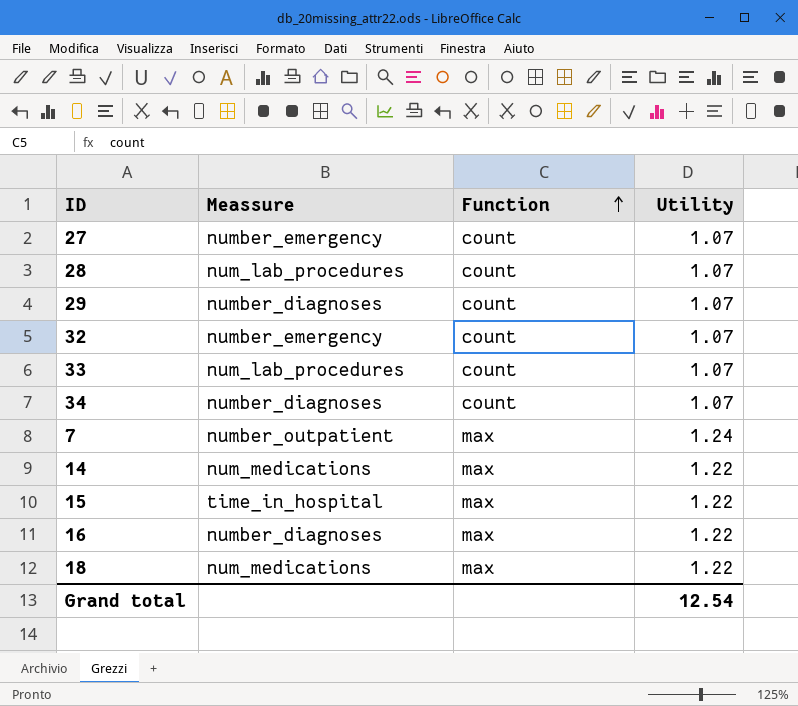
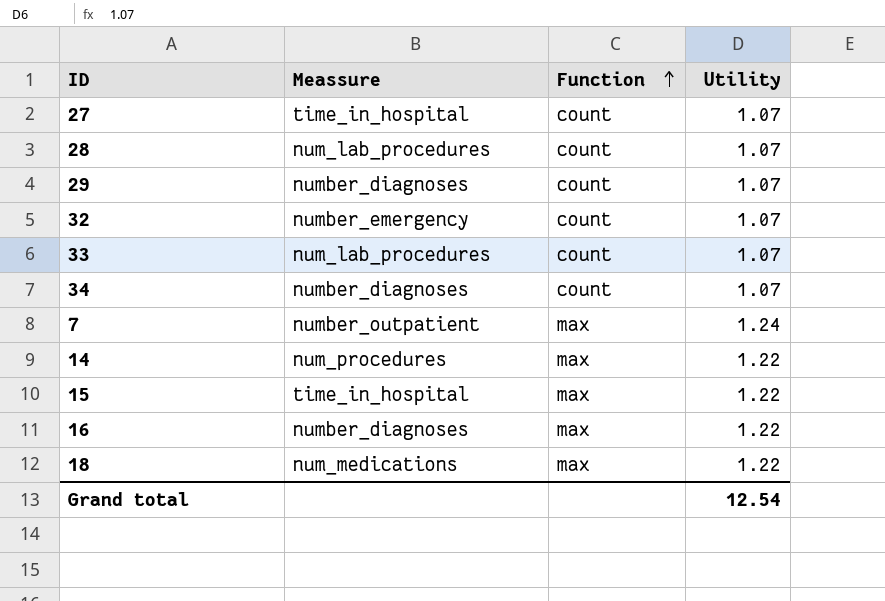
27 | Meassure: number_emergency -> time_in_hospital
14 | Meassure: num_medications -> num_procedures

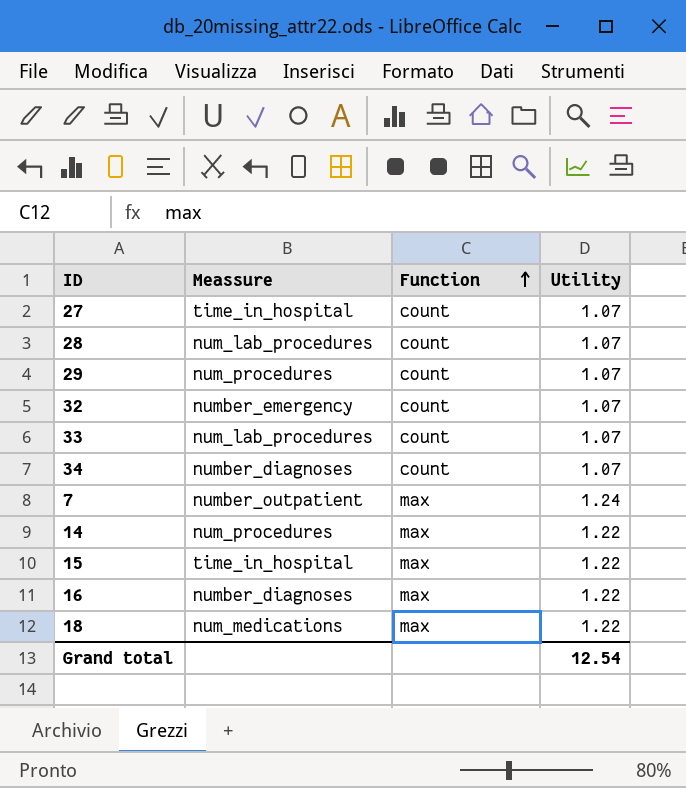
29 | Meassure: number_diagnoses -> num_procedures

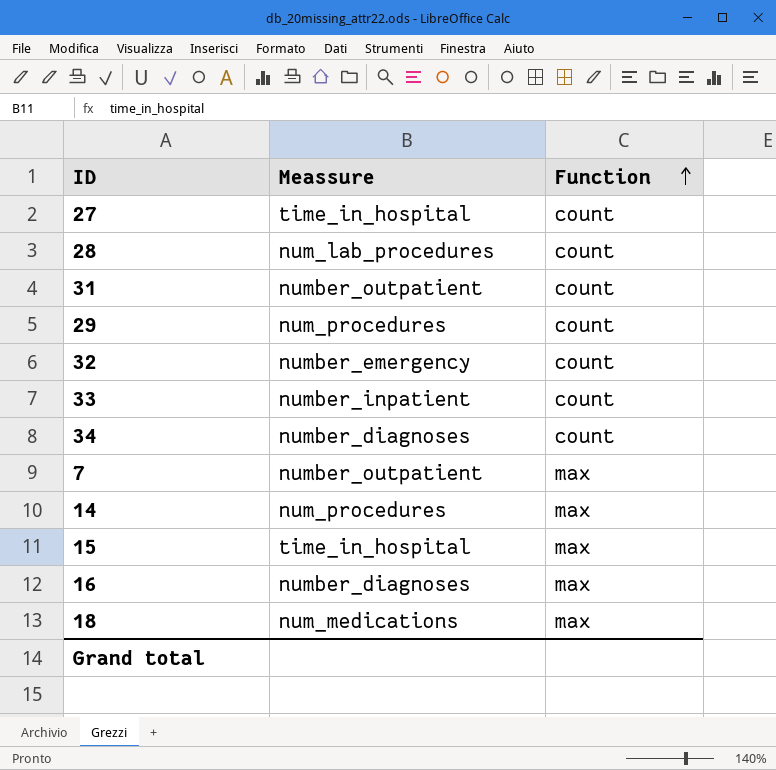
column Utility | position: 4 -> none
row 31: none -> number_outpatient | count
33 | Meassure: num_lab_procedures -> number_inpatient

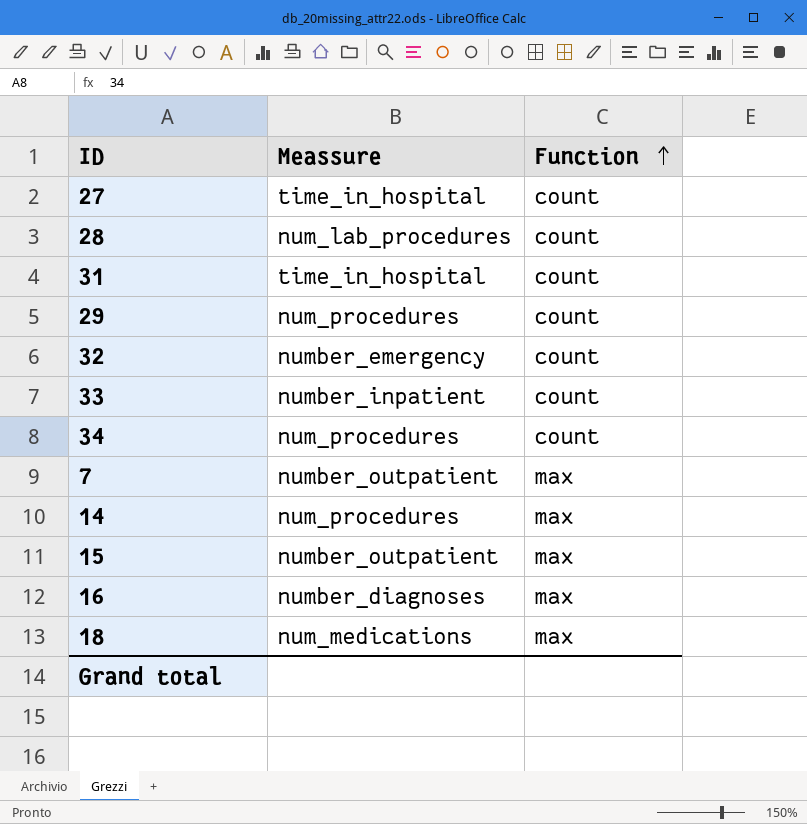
31 | Meassure: number_outpatient -> time_in_hospital
34 | Meassure: number_diagnoses -> num_procedures
15 | Meassure: time_in_hospital -> number_outpatient

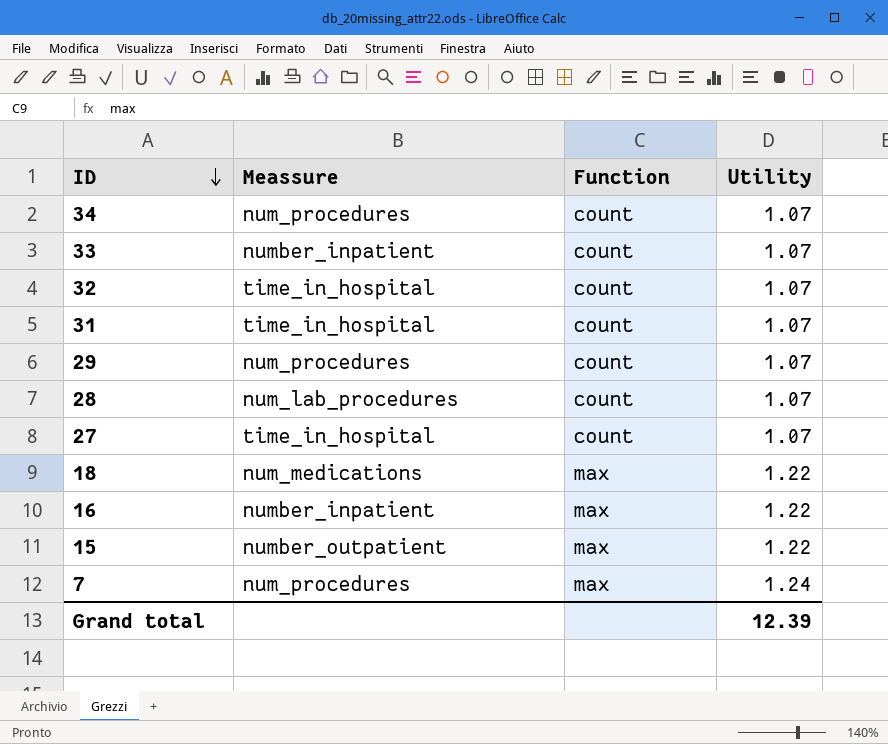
row order: Function ascending -> ID descending
column Utility | position: none -> 4
row 14: num_procedures | max -> none
32 | Meassure: number_emergency -> time_in_hospital
16 | Meassure: number_diagnoses -> number_inpatient
7 | Meassure: number_outpatient -> num_procedures

